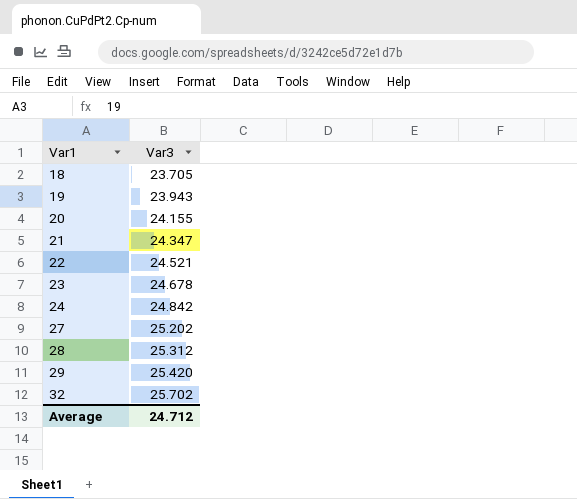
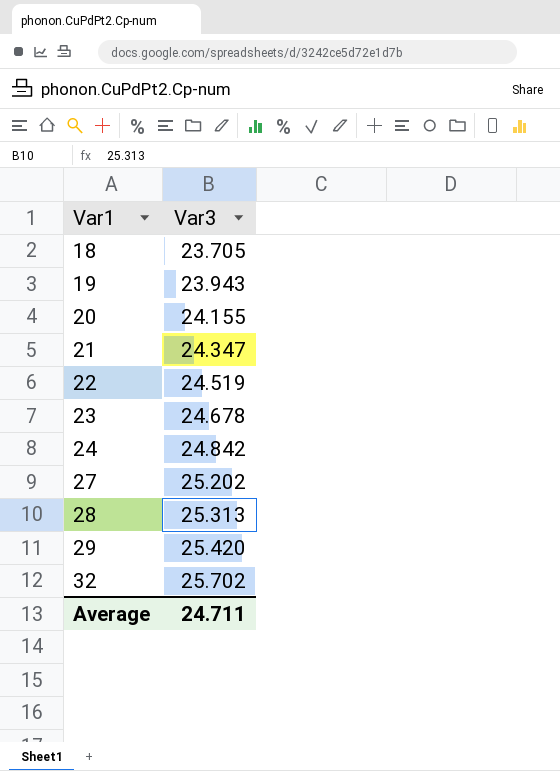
22 | Var3: 24.521 -> 24.519
28 | Var3: 25.312 -> 25.313
Average | Var3: 24.712 -> 24.711

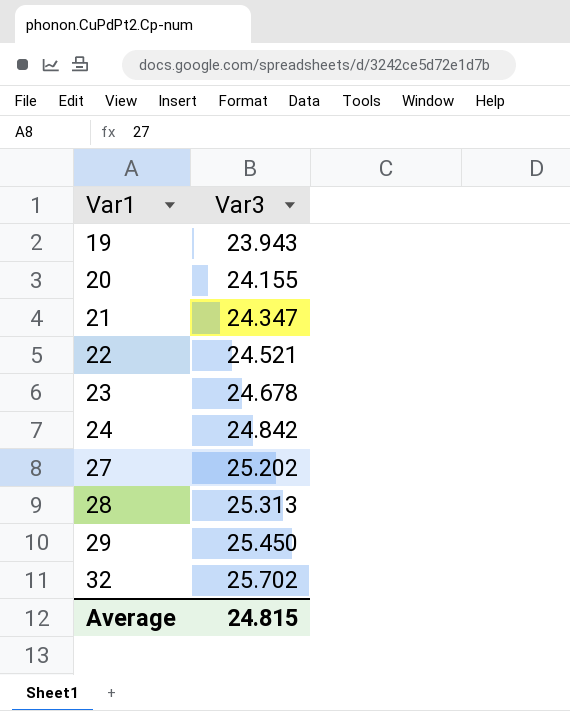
row 18: 23.705 -> none
22 | Var3: 24.519 -> 24.521
29 | Var3: 25.420 -> 25.450
Average | Var3: 24.711 -> 24.815

